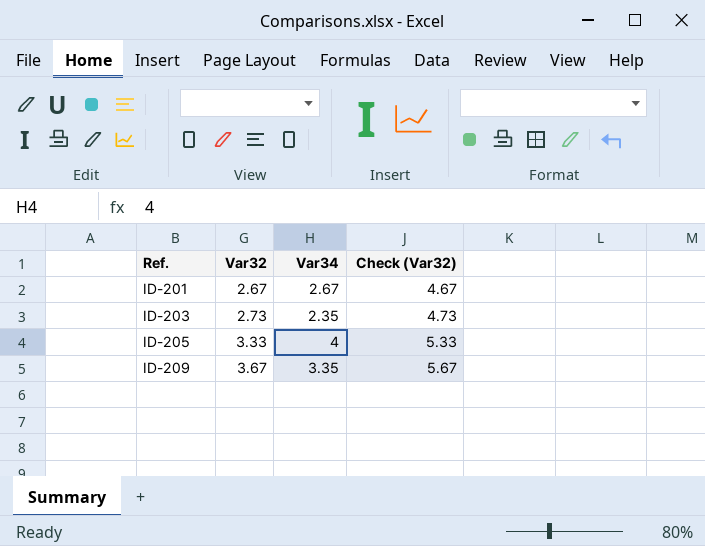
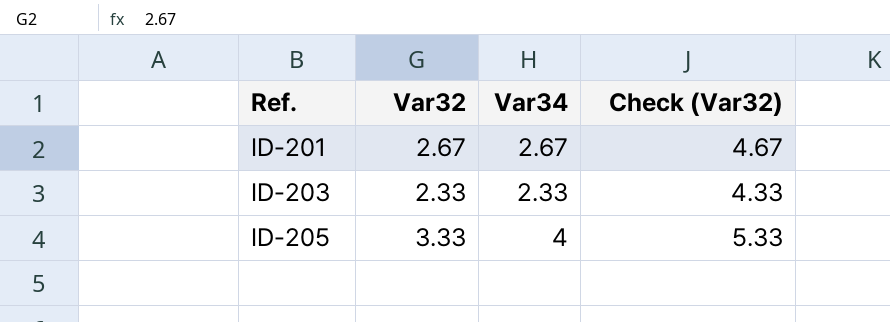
row ID-209: 3.67 | 3.35 | 5.67 -> none
ID-203 | Var32: 2.73 -> 2.33
ID-203 | Var34: 2.35 -> 2.33
ID-203 | Check (Var32): 4.73 -> 4.33

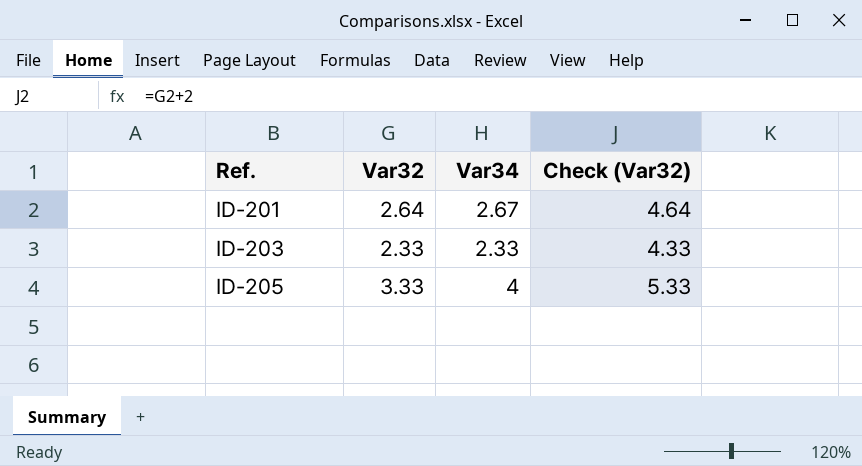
ID-201 | Var32: 2.67 -> 2.64
ID-201 | Check (Var32): 4.67 -> 4.64

